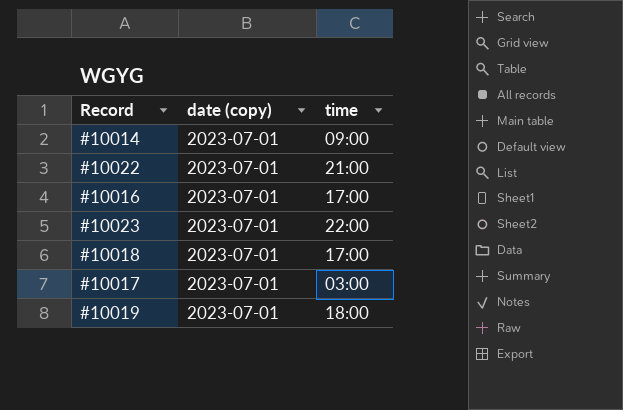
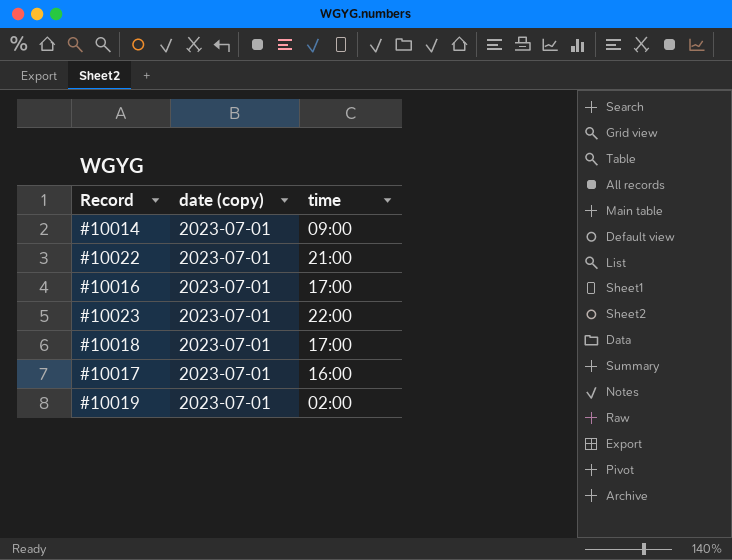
#10017 | time: 03:00 -> 16:00
#10019 | time: 18:00 -> 02:00

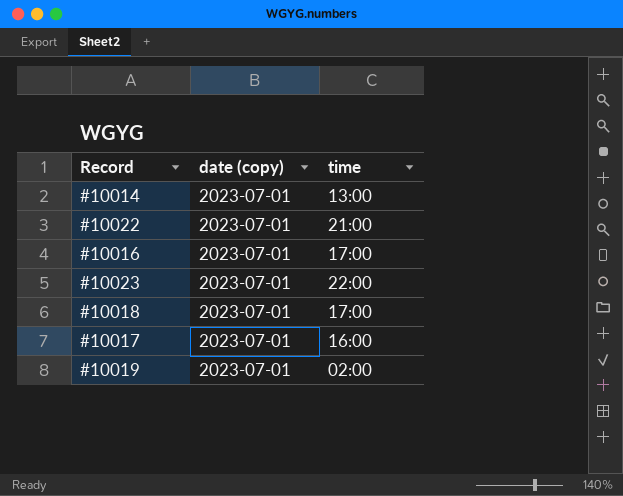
#10014 | time: 09:00 -> 13:00

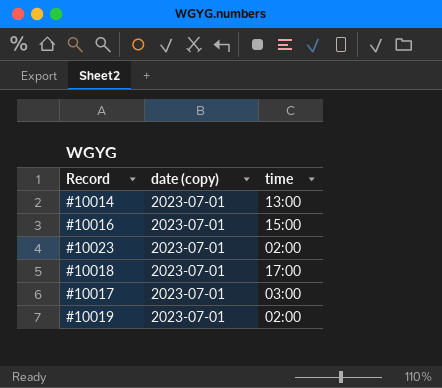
row #10022: 2023-07-01 | 21:00 -> none
#10016 | time: 17:00 -> 15:00
#10023 | time: 22:00 -> 02:00
#10017 | time: 16:00 -> 03:00

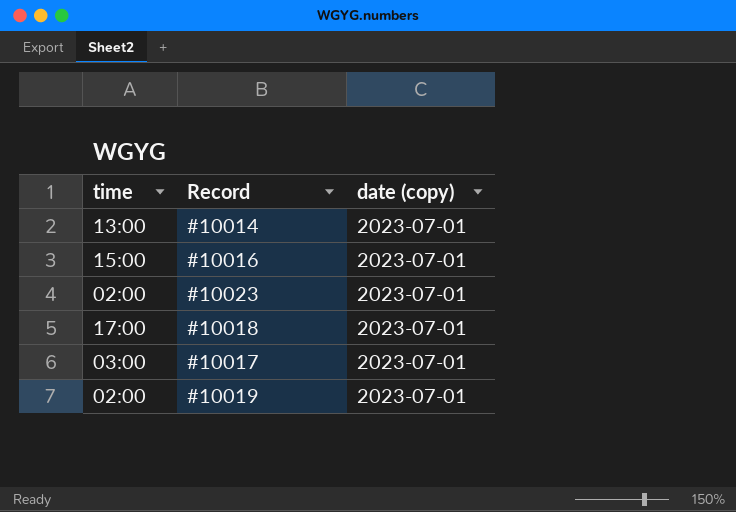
column time | position: 3 -> 1

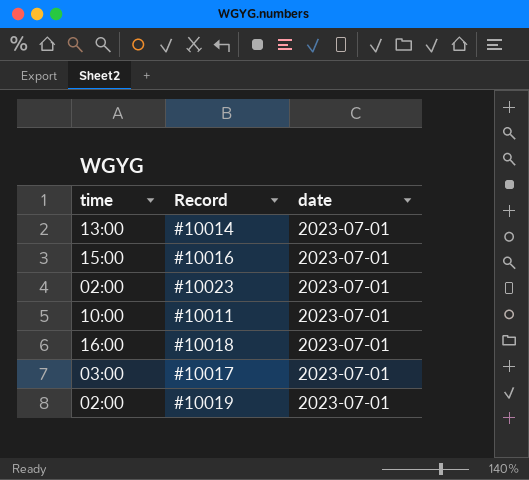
column name: date (copy) -> date
row #10011: none -> 10:00 | 2023-07-01
#10018 | time: 17:00 -> 16:00

